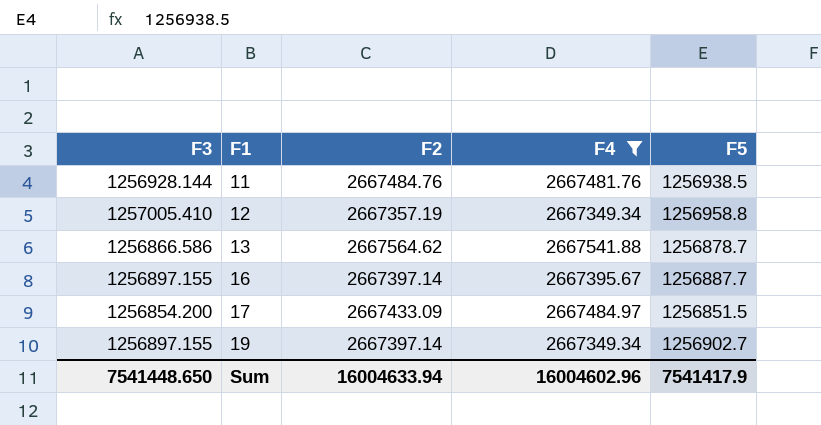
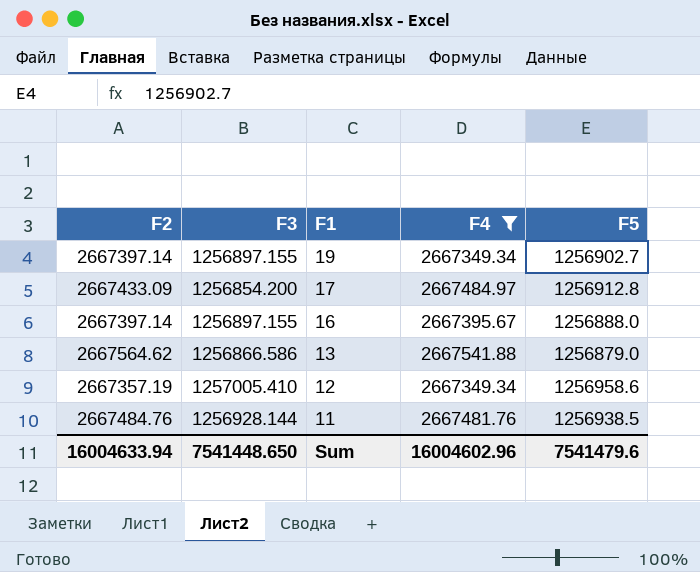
row order: F1 ascending -> F1 descending
column F2 | position: 3 -> 1
17 | F5: 1256851.5 -> 1256912.8
16 | F5: 1256887.7 -> 1256888.0
13 | F5: 1256878.7 -> 1256879.0
12 | F5: 1256958.8 -> 1256958.6
Sum | F5: 7541417.9 -> 7541479.6

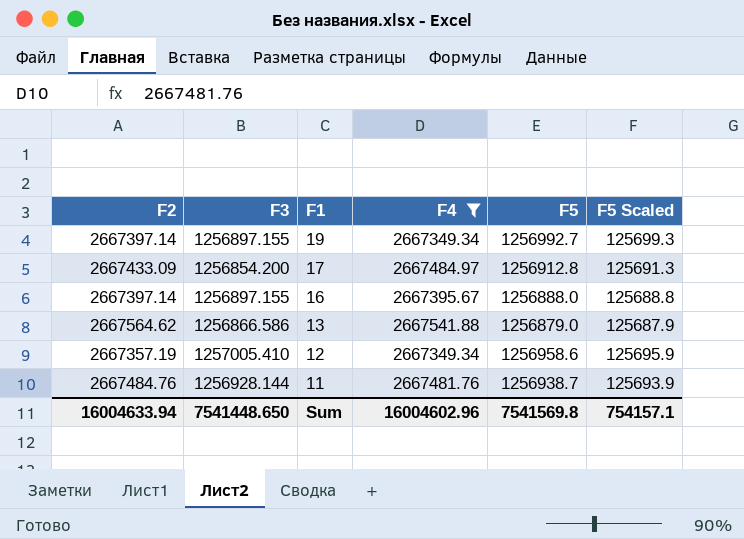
column F5 Scaled | formula: none -> [F5] * 0.1
19 | F5: 1256902.7 -> 1256992.7
11 | F5: 1256938.5 -> 1256938.7
Sum | F5: 7541479.6 -> 7541569.8

